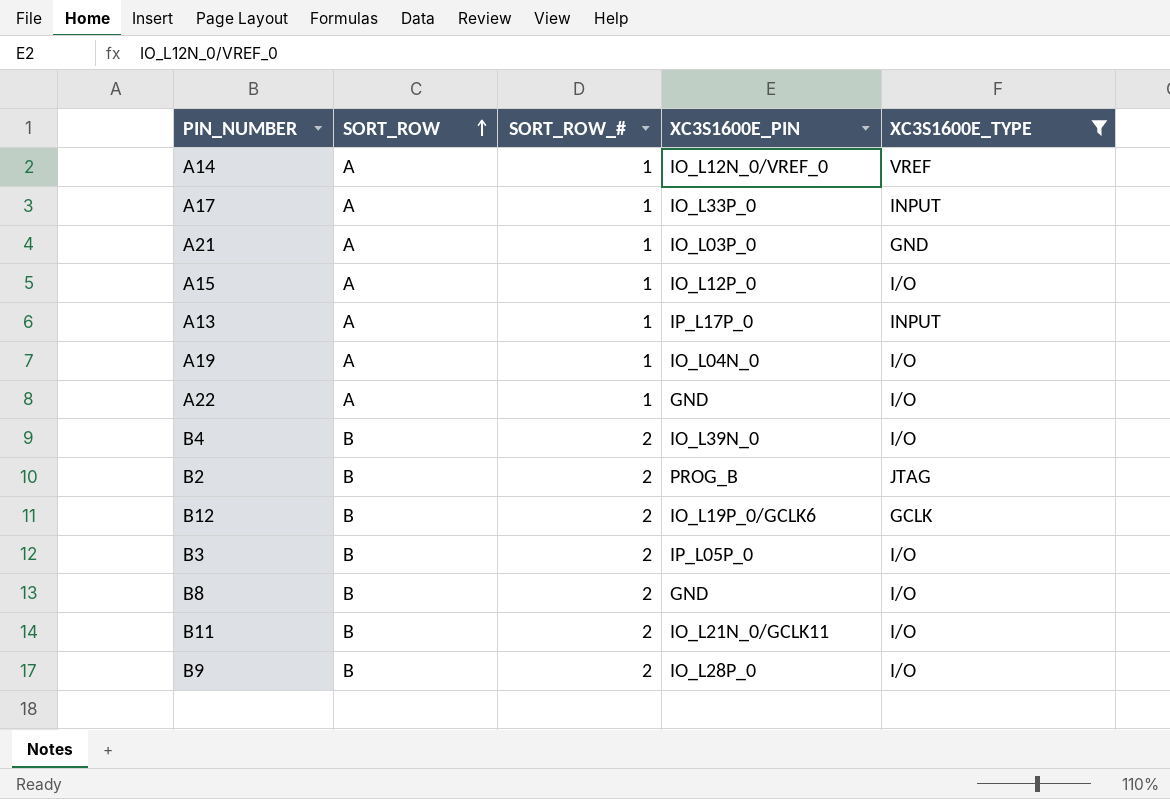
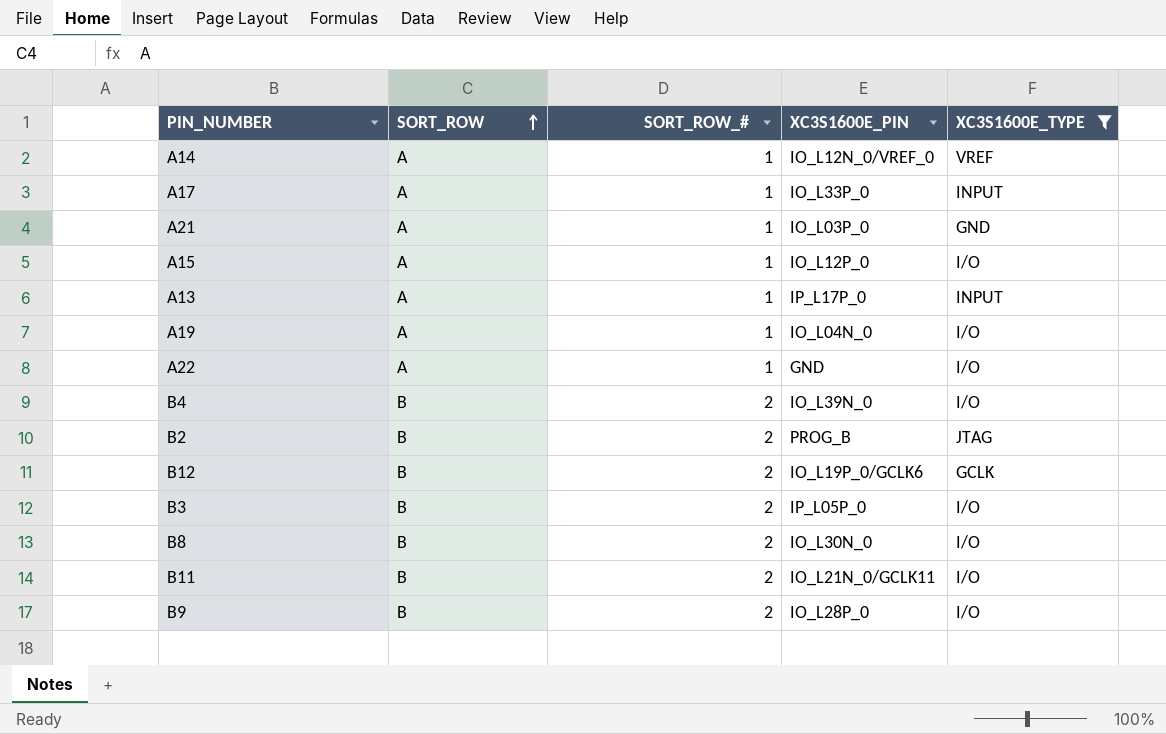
B8 | XC3S1600E_PIN: GND -> IO_L30N_0

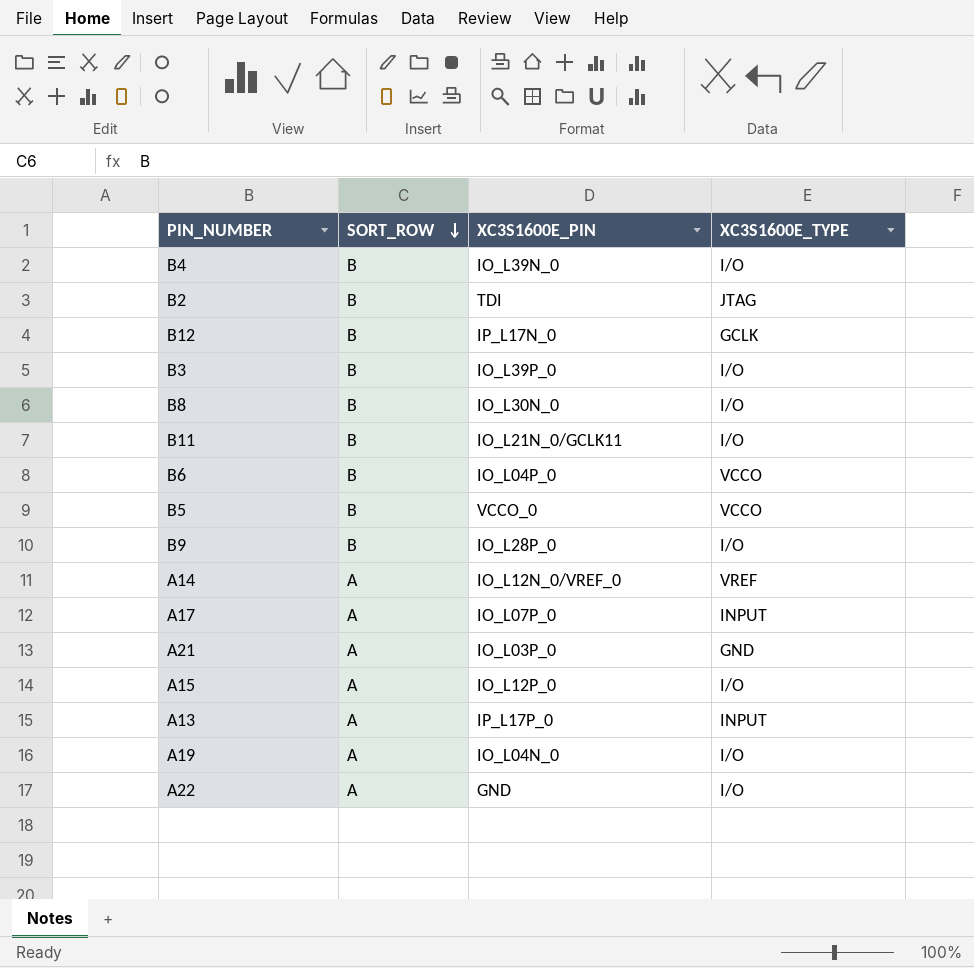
filter: XC3S1600E_TYPE != VCCO -> none
row order: SORT_ROW ascending -> SORT_ROW descending
column SORT_ROW_# | position: 3 -> none
B2 | XC3S1600E_PIN: PROG_B -> TDI
B12 | XC3S1600E_PIN: IO_L19P_0/GCLK6 -> IP_L17N_0
B3 | XC3S1600E_PIN: IP_L05P_0 -> IO_L39P_0
A17 | XC3S1600E_PIN: IO_L33P_0 -> IO_L07P_0

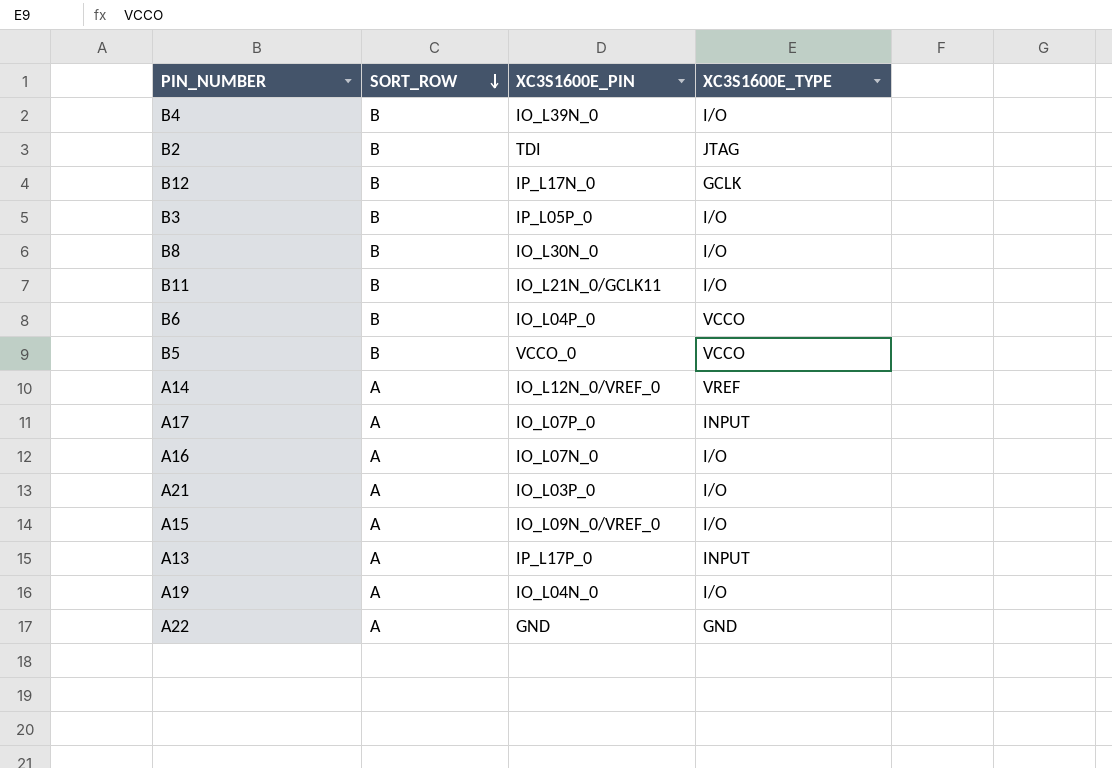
row B9: B | IO_L28P_0 | I/O -> none
B3 | XC3S1600E_PIN: IO_L39P_0 -> IP_L05P_0
row A16: none -> A | IO_L07N_0 | I/O
A21 | XC3S1600E_TYPE: GND -> I/O
A15 | XC3S1600E_PIN: IO_L12P_0 -> IO_L09N_0/VREF_0
A22 | XC3S1600E_TYPE: I/O -> GND

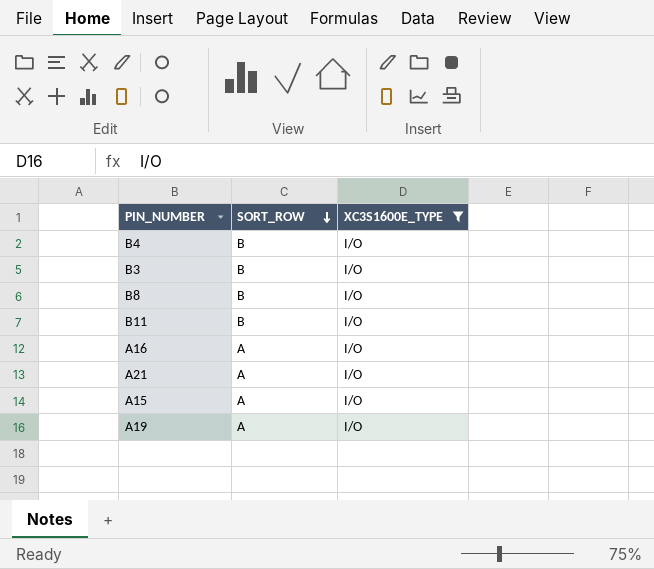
filter: none -> XC3S1600E_TYPE = I/O
column XC3S1600E_PIN | position: 3 -> none

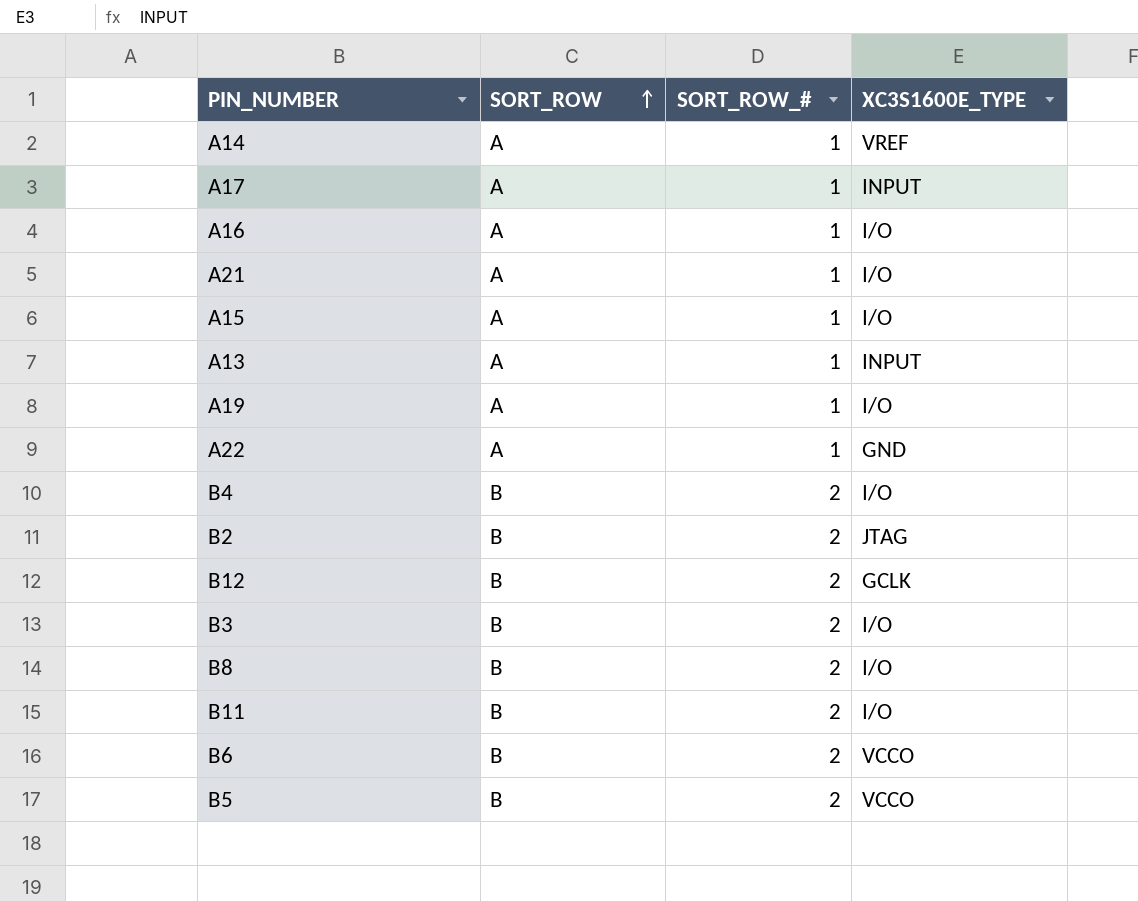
filter: XC3S1600E_TYPE = I/O -> none
row order: SORT_ROW descending -> SORT_ROW ascending
column SORT_ROW_# | position: none -> 3

